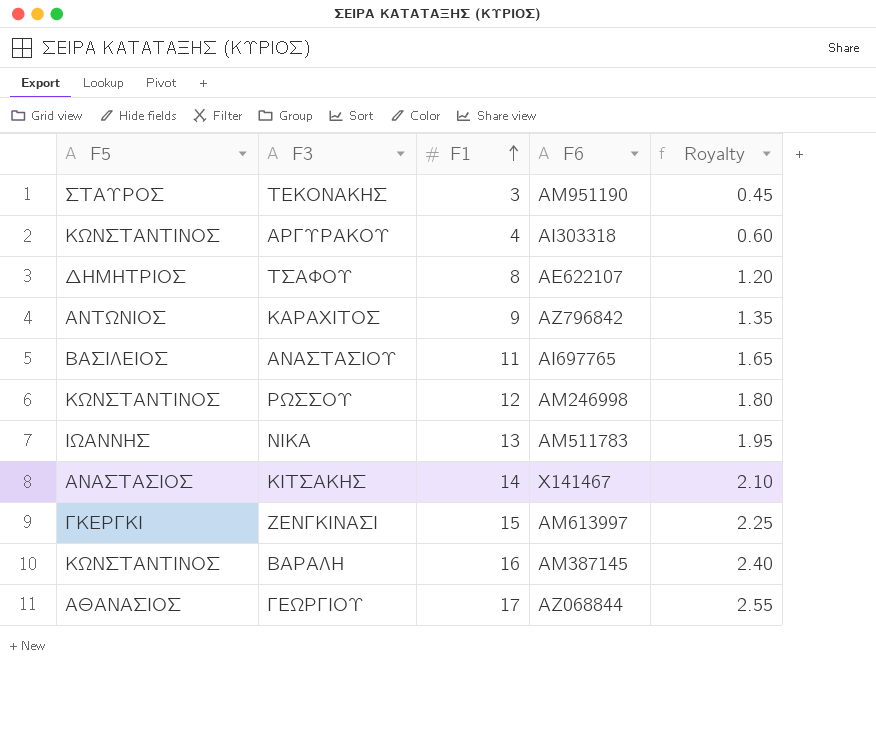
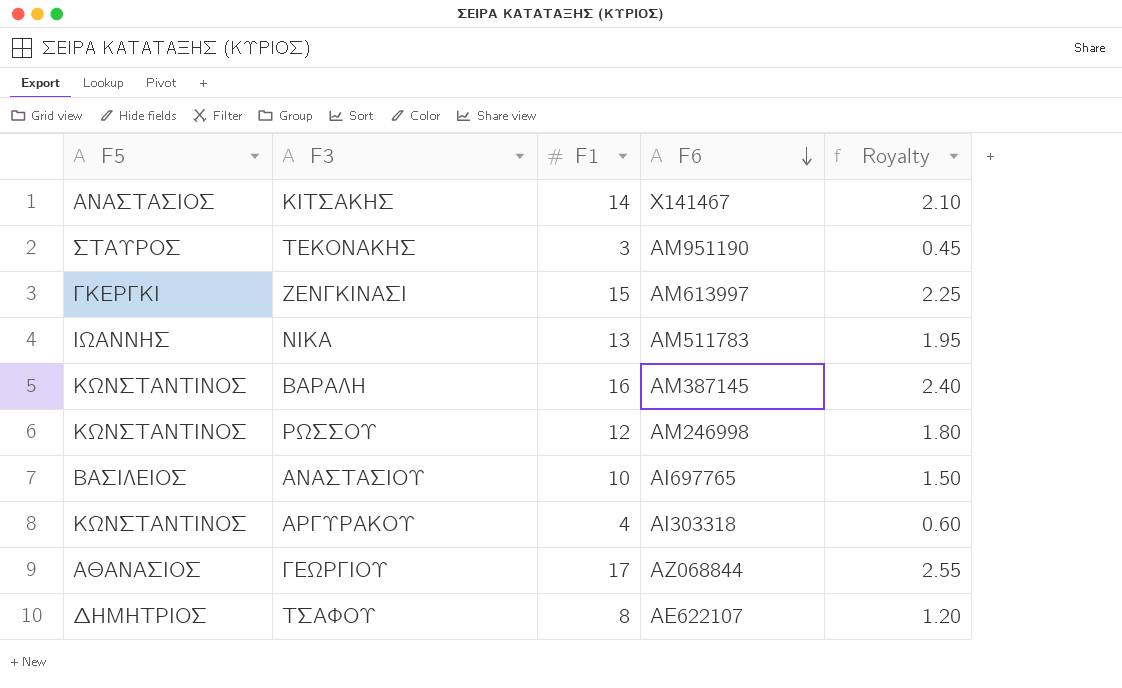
row order: F1 ascending -> F6 descending
row ΚΑΡΑΧΙΤΟΣ: ΑΝΤΩΝΙΟΣ | 9 | ΑΖ796842 | 1.35 -> none
ΑΝΑΣΤΑΣΙΟΥ | F1: 11 -> 10
ΑΝΑΣΤΑΣΙΟΥ | Royalty: 1.65 -> 1.50

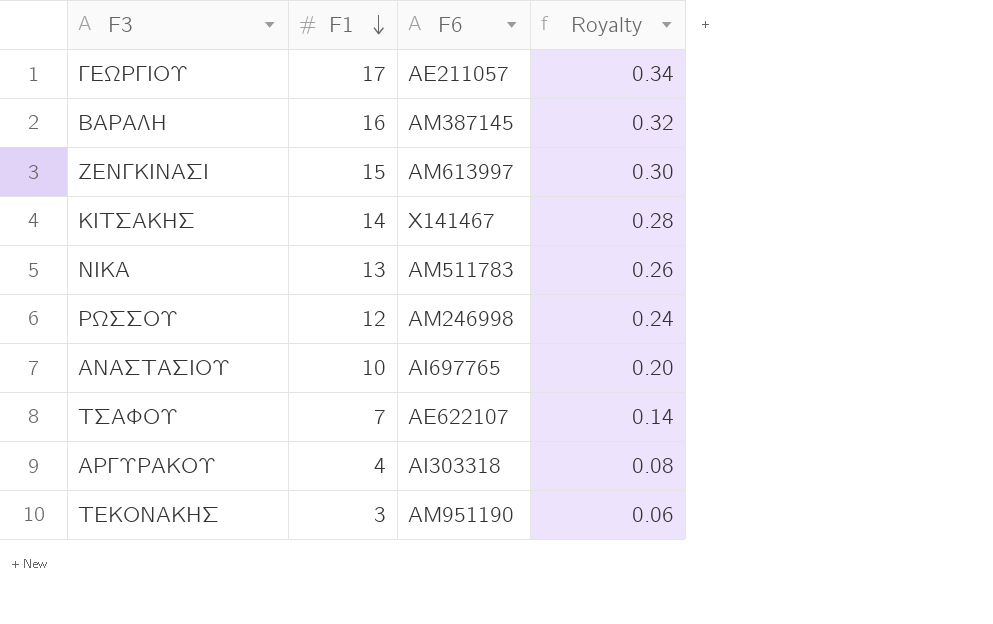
row order: F6 descending -> F1 descending
column F5 | position: 1 -> none
column Royalty | formula: [F1] * 0.15 -> [F1] * 0.02
ΓΕΩΡΓΙΟΥ | F6: ΑΖ068844 -> ΑΕ211057
ΤΣΑΦΟΥ | F1: 8 -> 7

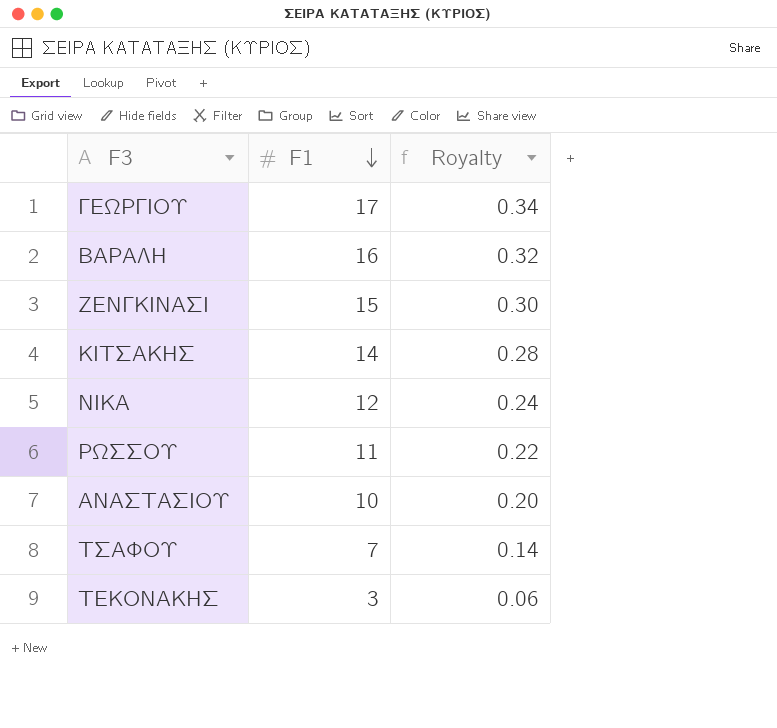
column F6 | position: 3 -> none
row ΑΡΓΥΡΑΚΟΥ: 4 | ΑΙ303318 | 0.08 -> none
ΝΙΚΑ | F1: 13 -> 12
ΝΙΚΑ | Royalty: 0.26 -> 0.24
ΡΩΣΣΟΥ | F1: 12 -> 11
ΡΩΣΣΟΥ | Royalty: 0.24 -> 0.22

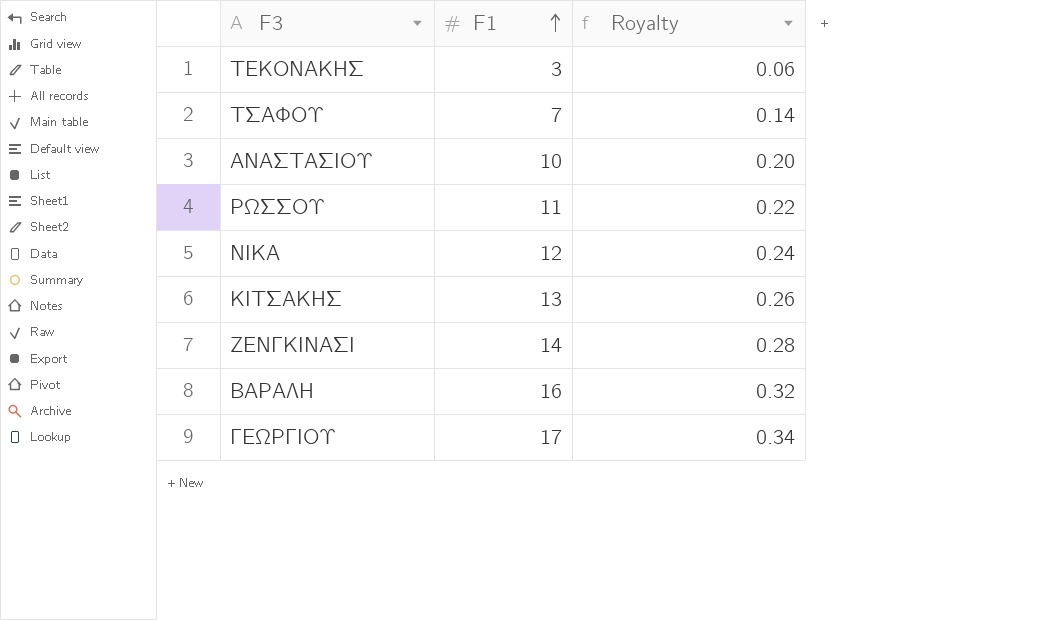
row order: F1 descending -> F1 ascending
ΚΙΤΣΑΚΗΣ | F1: 14 -> 13
ΚΙΤΣΑΚΗΣ | Royalty: 0.28 -> 0.26
ΖΕΝΓΚΙΝΑΣΙ | F1: 15 -> 14
ΖΕΝΓΚΙΝΑΣΙ | Royalty: 0.30 -> 0.28

